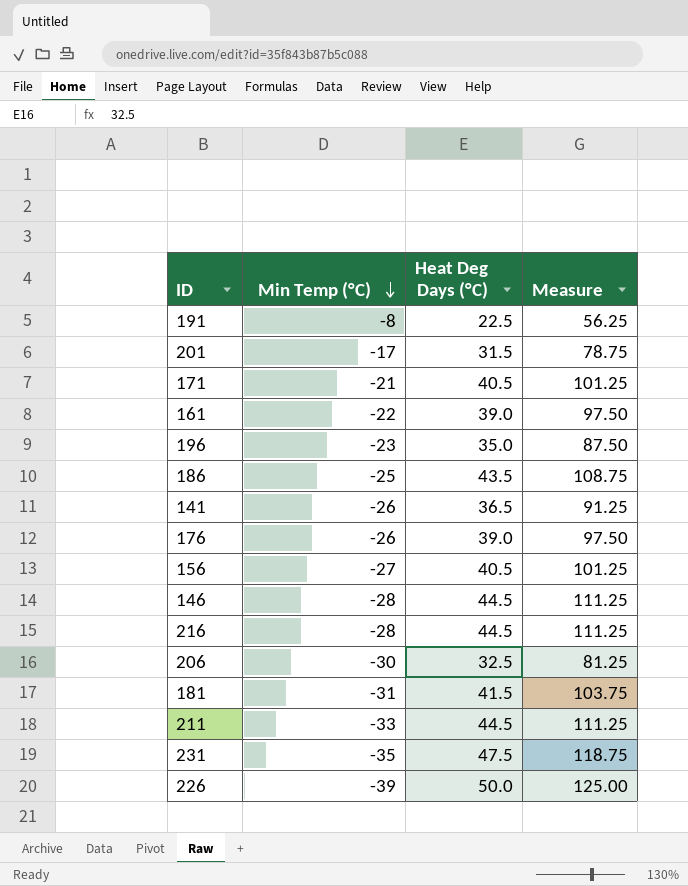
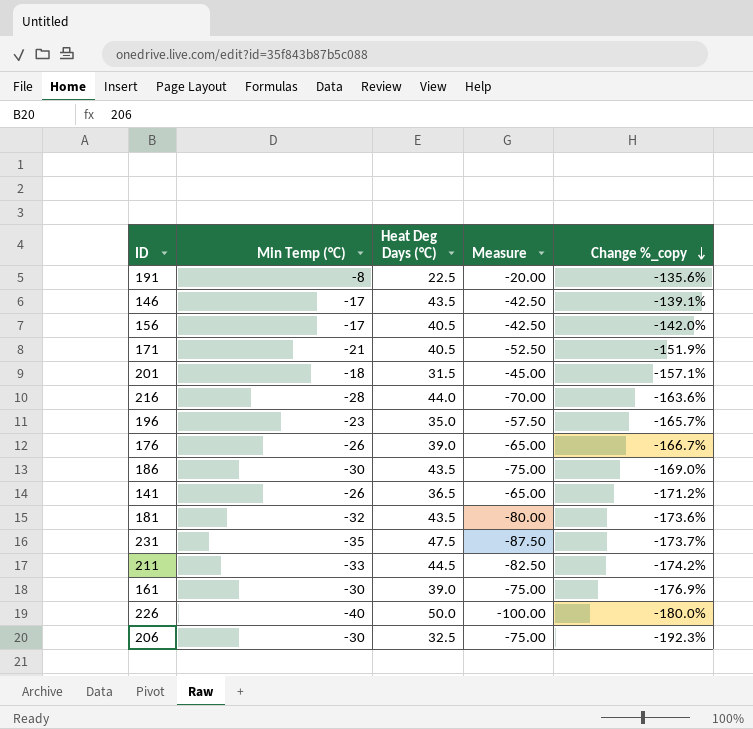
row order: Min Temp (°C) descending -> Change %_copy descending
column Measure | formula: [Heat Deg Days (°C)] * 2.5 -> [Min Temp (°C)] * 2.5
column Change %_copy | formula: none -> ([Min Temp (°C)] - [Heat Deg Days (°C)]) / [Heat Deg Days (°C)]
146 | Min Temp (°C): -28 -> -17
146 | Heat Deg Days (°C): 44.5 -> 43.5
156 | Min Temp (°C): -27 -> -17
201 | Min Temp (°C): -17 -> -18
216 | Heat Deg Days (°C): 44.5 -> 44.0
186 | Min Temp (°C): -25 -> -30
181 | Min Temp (°C): -31 -> -32
181 | Heat Deg Days (°C): 41.5 -> 43.5
161 | Min Temp (°C): -22 -> -30
226 | Min Temp (°C): -39 -> -40

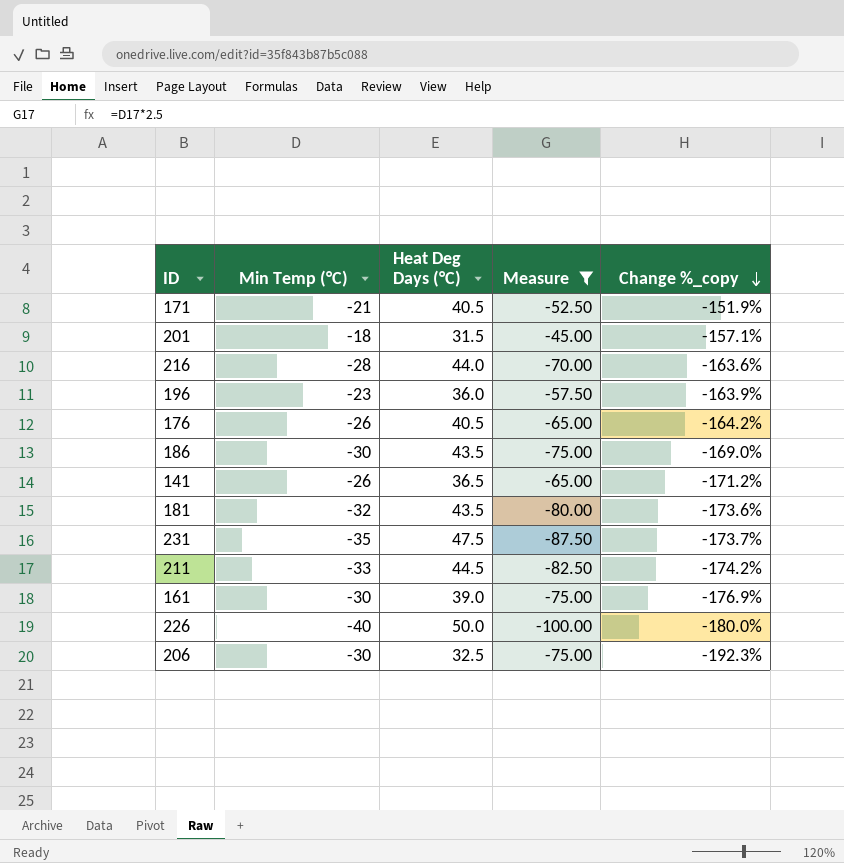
filter: none -> Measure <= -45.00
196 | Heat Deg Days (°C): 35.0 -> 36.0
196 | Change %_copy: -165.7% -> -163.9%
176 | Heat Deg Days (°C): 39.0 -> 40.5
176 | Change %_copy: -166.7% -> -164.2%

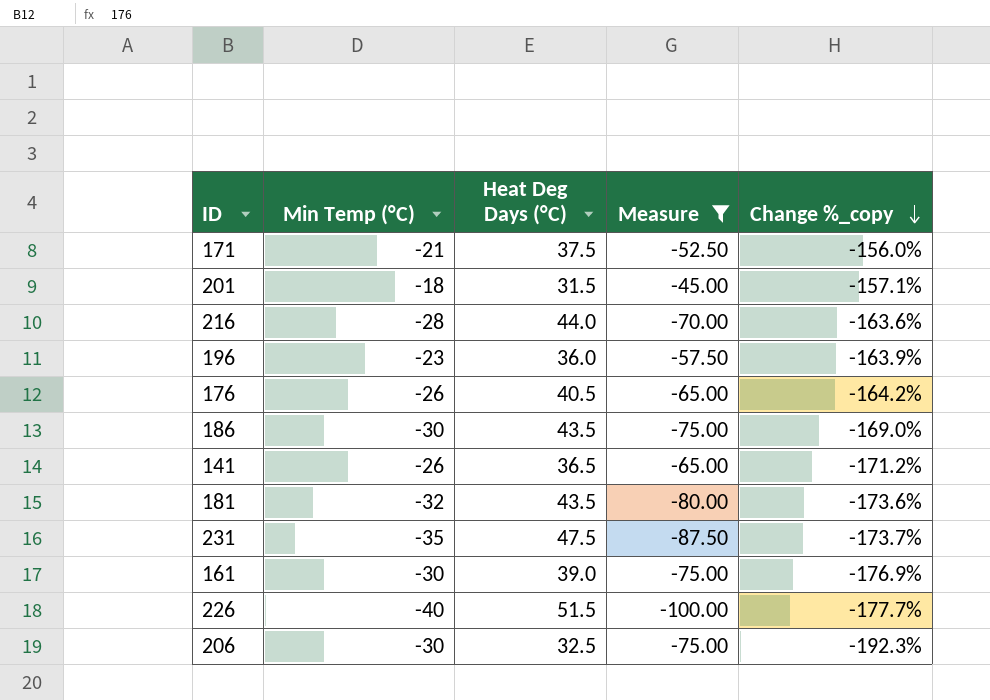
row 211: -33 | 44.5 | -82.50 | -174.2% -> none
171 | Heat Deg Days (°C): 40.5 -> 37.5
171 | Change %_copy: -151.9% -> -156.0%
226 | Heat Deg Days (°C): 50.0 -> 51.5
226 | Change %_copy: -180.0% -> -177.7%

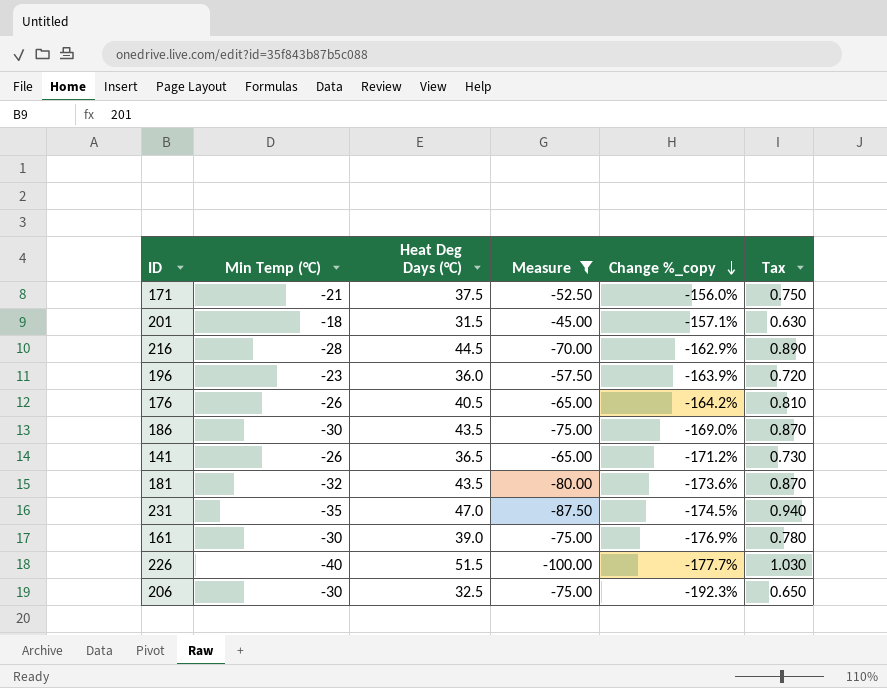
column Tax | formula: none -> [Heat Deg Days (°C)] * 0.02
216 | Heat Deg Days (°C): 44.0 -> 44.5
216 | Change %_copy: -163.6% -> -162.9%
231 | Heat Deg Days (°C): 47.5 -> 47.0
231 | Change %_copy: -173.7% -> -174.5%

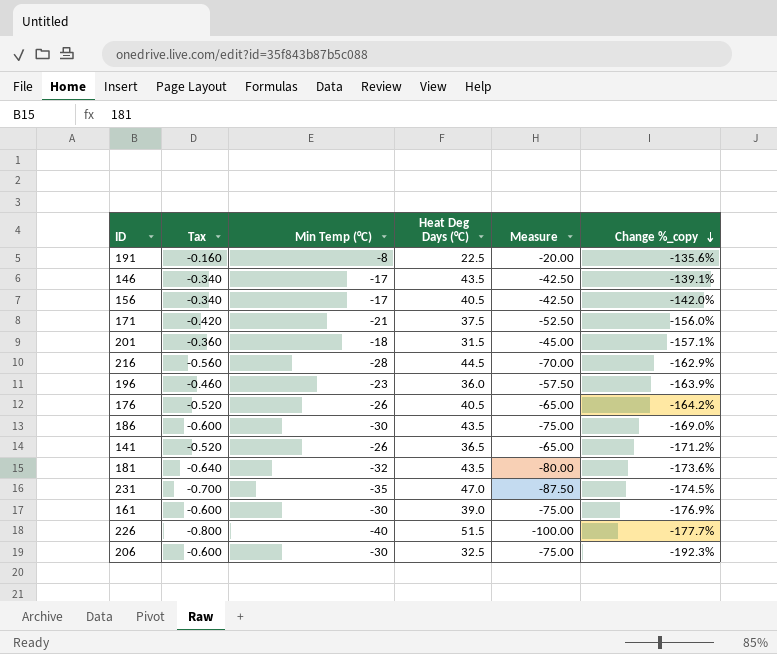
filter: Measure <= -45.00 -> none
column Tax | formula: [Heat Deg Days (°C)] * 0.02 -> [Min Temp (°C)] * 0.02
column Tax | position: 6 -> 2

